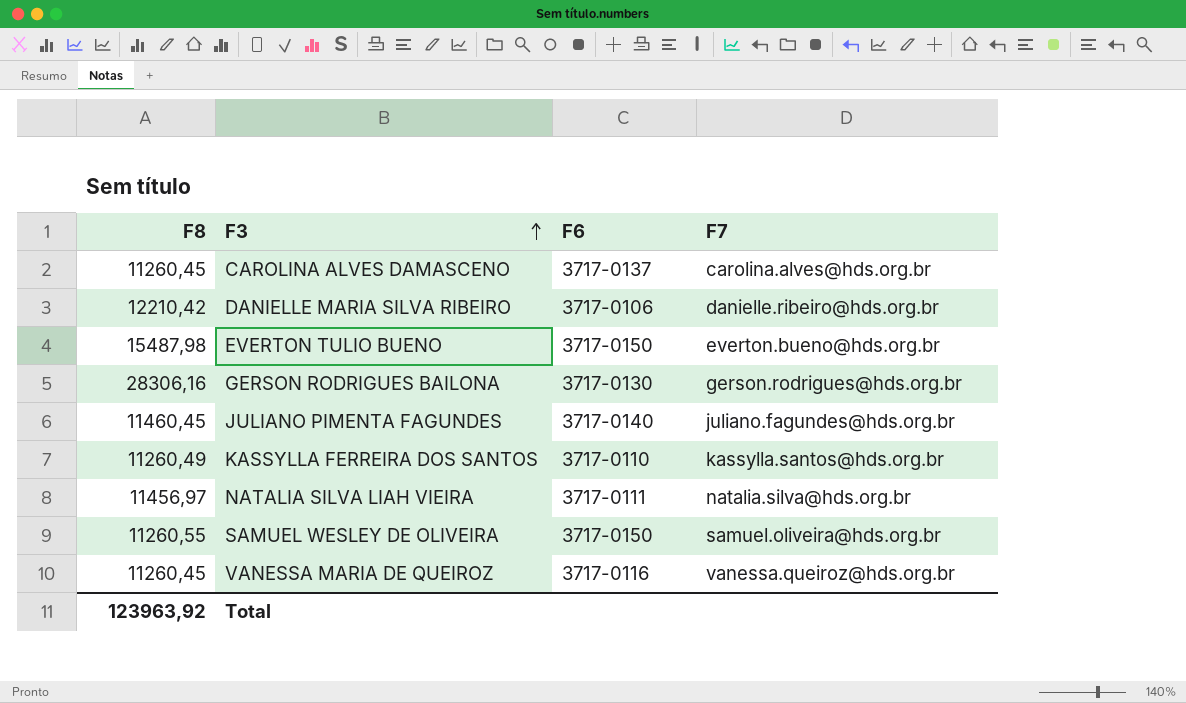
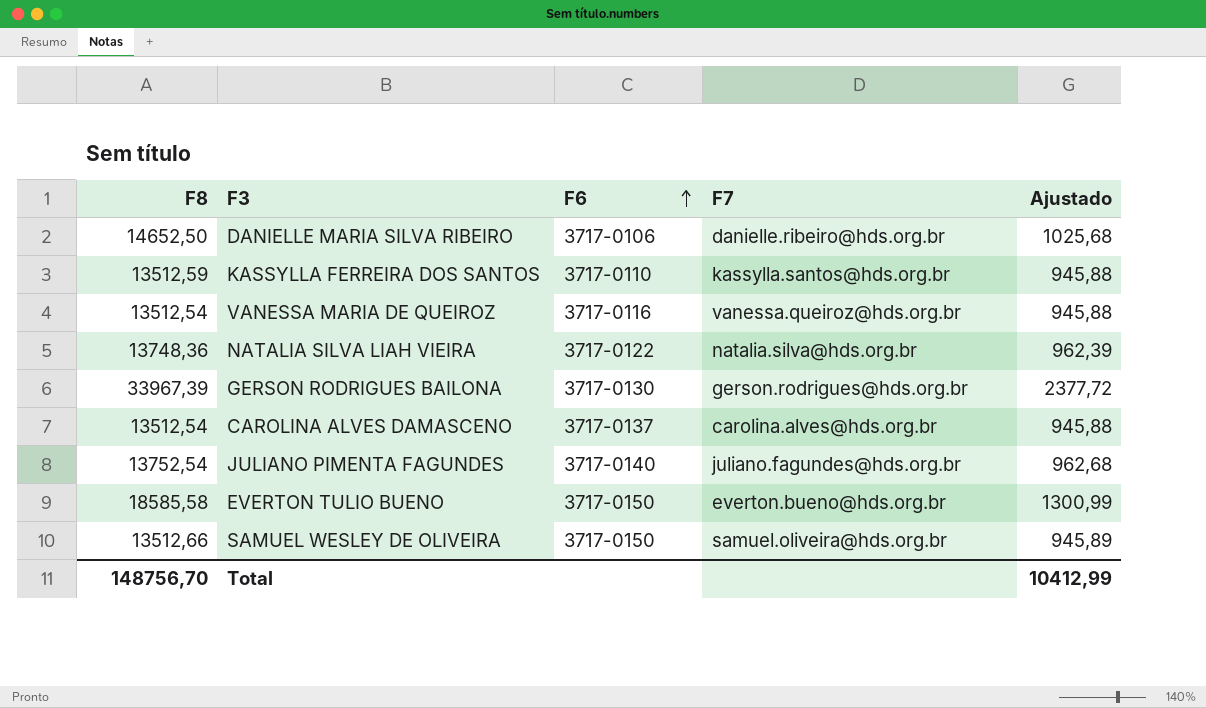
row order: F3 ascending -> F6 ascending
column Ajustado | formula: none -> [F8] * 0,07
DANIELLE MARIA SILVA RIBEIRO | F8: 12210,42 -> 14652,50
KASSYLLA FERREIRA DOS SANTOS | F8: 11260,49 -> 13512,59
VANESSA MARIA DE QUEIROZ | F8: 11260,45 -> 13512,54
NATALIA SILVA LIAH VIEIRA | F8: 11456,97 -> 13748,36
NATALIA SILVA LIAH VIEIRA | F6: 3717-0111 -> 3717-0122
GERSON RODRIGUES BAILONA | F8: 28306,16 -> 33967,39
CAROLINA ALVES DAMASCENO | F8: 11260,45 -> 13512,54
JULIANO PIMENTA FAGUNDES | F8: 11460,45 -> 13752,54
EVERTON TULIO BUENO | F8: 15487,98 -> 18585,58
SAMUEL WESLEY DE OLIVEIRA | F8: 11260,55 -> 13512,66
Total | F8: 123963,92 -> 148756,70

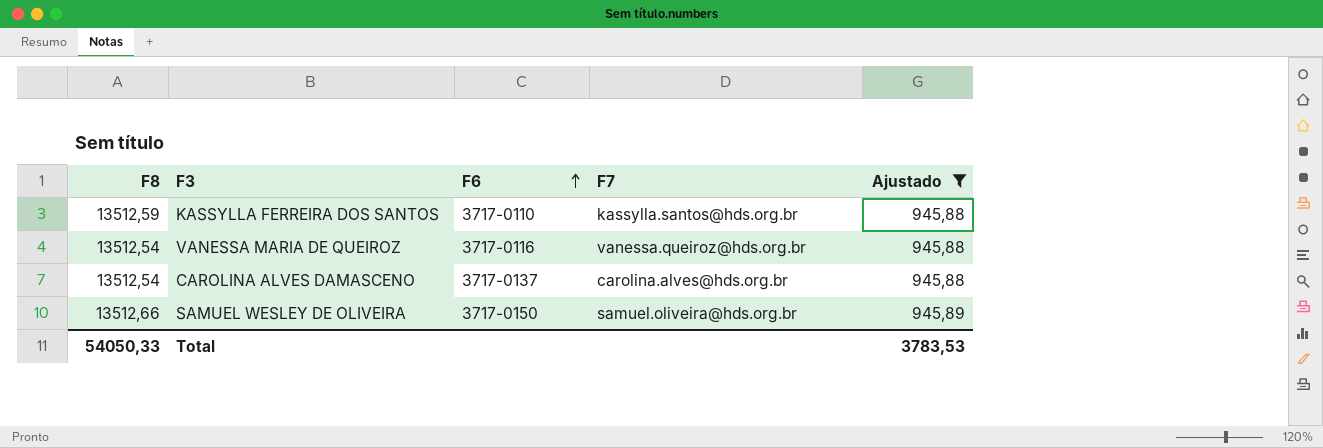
filter: none -> Ajustado <= 945,89
Total | F8: 148756,70 -> 54050,33
Total | Ajustado: 10412,99 -> 3783,53

